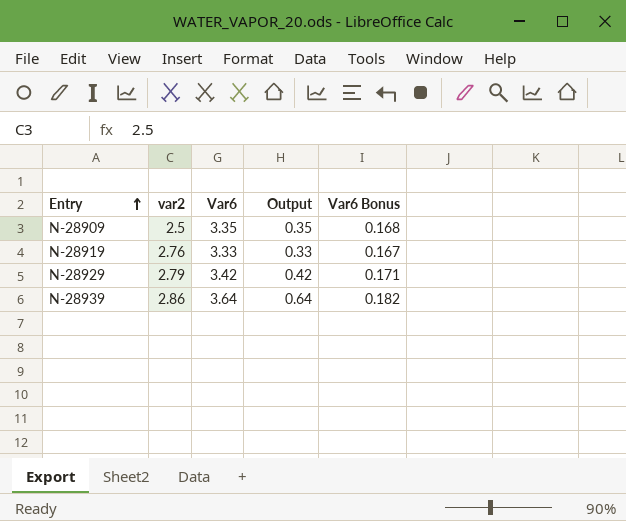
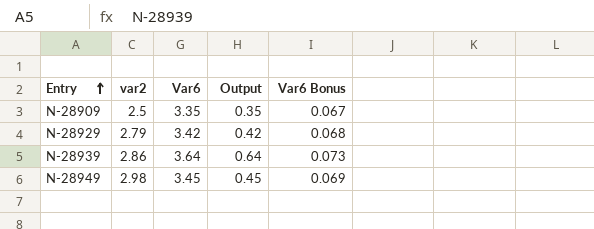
column Var6 Bonus | formula: [Var6] * 0.05 -> [Var6] * 0.02
row N-28919: 2.76 | 3.33 | 0.33 | 0.167 -> none
row N-28949: none -> 2.98 | 3.45 | 0.45 | 0.069

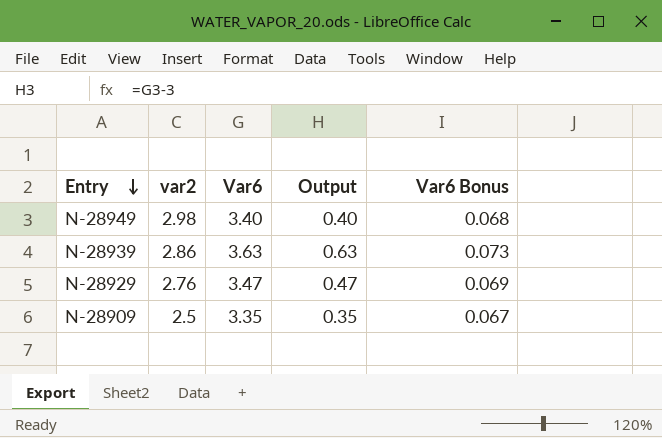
row order: Entry ascending -> Entry descending
N-28949 | Var6: 3.45 -> 3.40
N-28949 | Output: 0.45 -> 0.40
N-28949 | Var6 Bonus: 0.069 -> 0.068
N-28939 | Var6: 3.64 -> 3.63
N-28939 | Output: 0.64 -> 0.63
N-28929 | var2: 2.79 -> 2.76
N-28929 | Var6: 3.42 -> 3.47
N-28929 | Output: 0.42 -> 0.47
N-28929 | Var6 Bonus: 0.068 -> 0.069

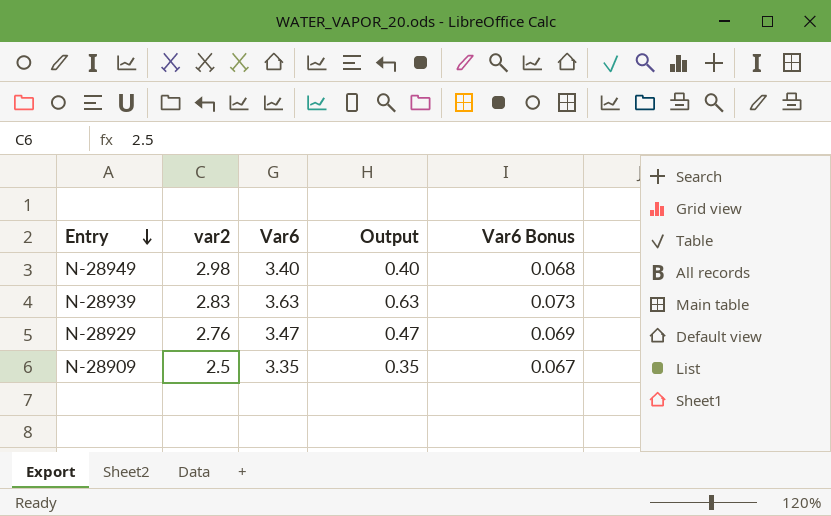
N-28939 | var2: 2.86 -> 2.83

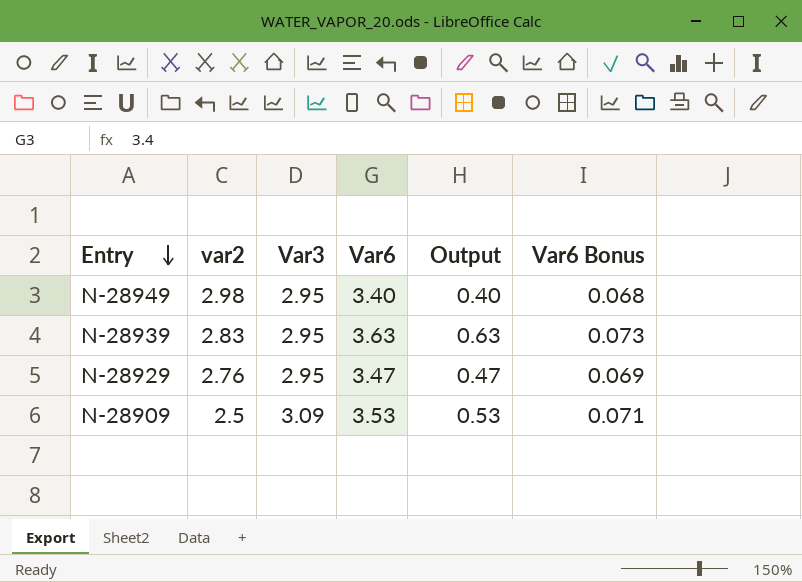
column Var3 | position: none -> 3
N-28909 | Var6: 3.35 -> 3.53
N-28909 | Output: 0.35 -> 0.53
N-28909 | Var6 Bonus: 0.067 -> 0.071

